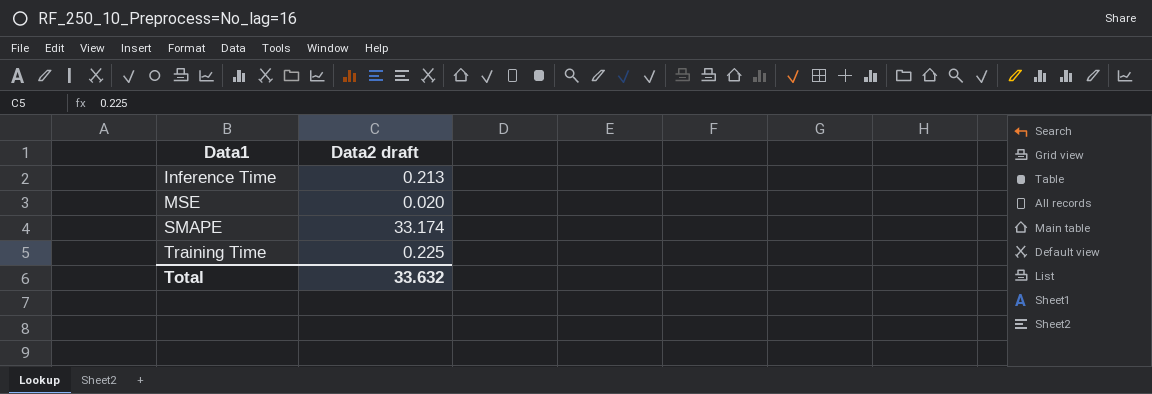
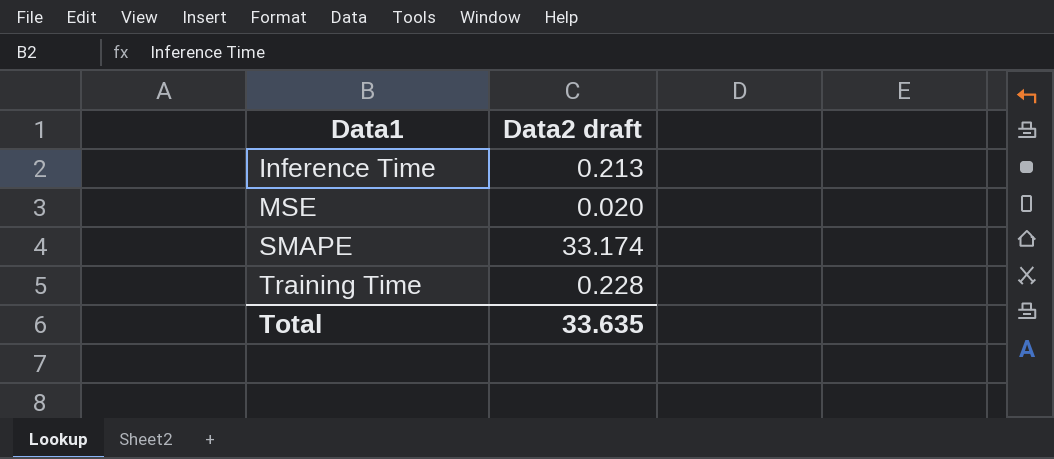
Training Time | Data2 draft: 0.225 -> 0.228
Total | Data2 draft: 33.632 -> 33.635

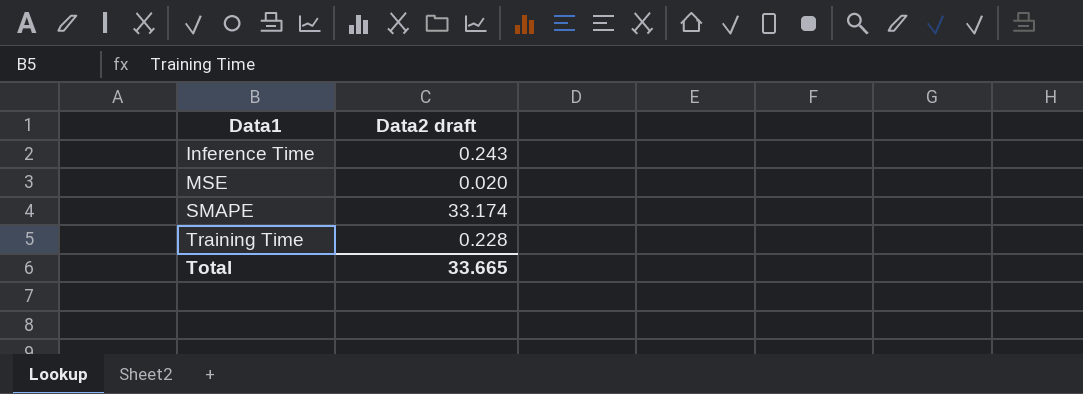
Inference Time | Data2 draft: 0.213 -> 0.243
Total | Data2 draft: 33.635 -> 33.665

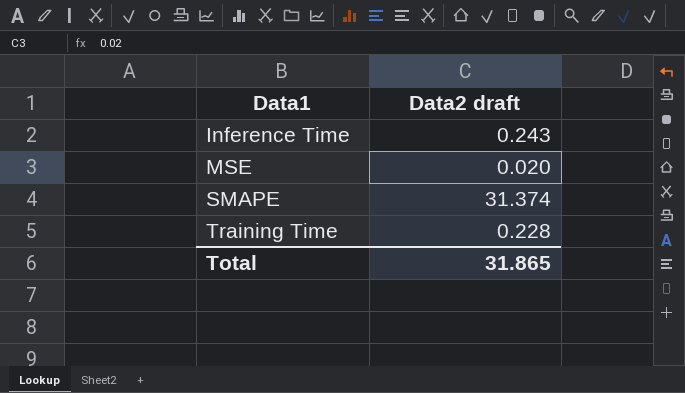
SMAPE | Data2 draft: 33.174 -> 31.374
Total | Data2 draft: 33.665 -> 31.865

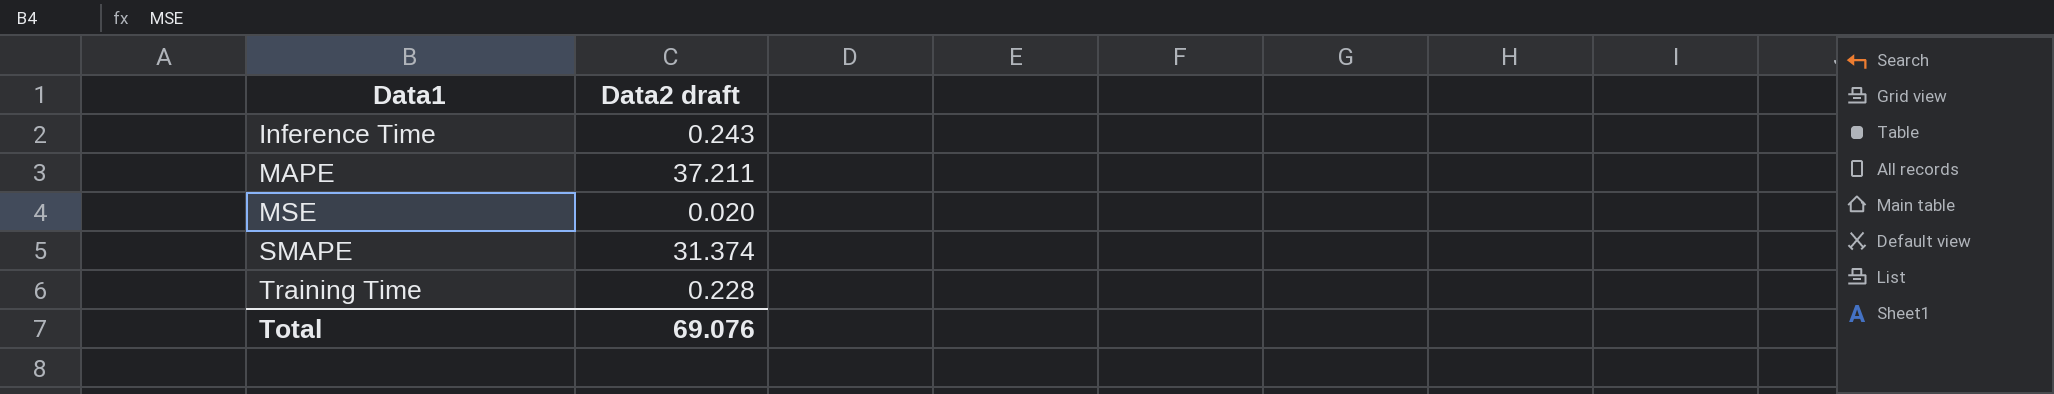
row MAPE: none -> 37.211
Total | Data2 draft: 31.865 -> 69.076

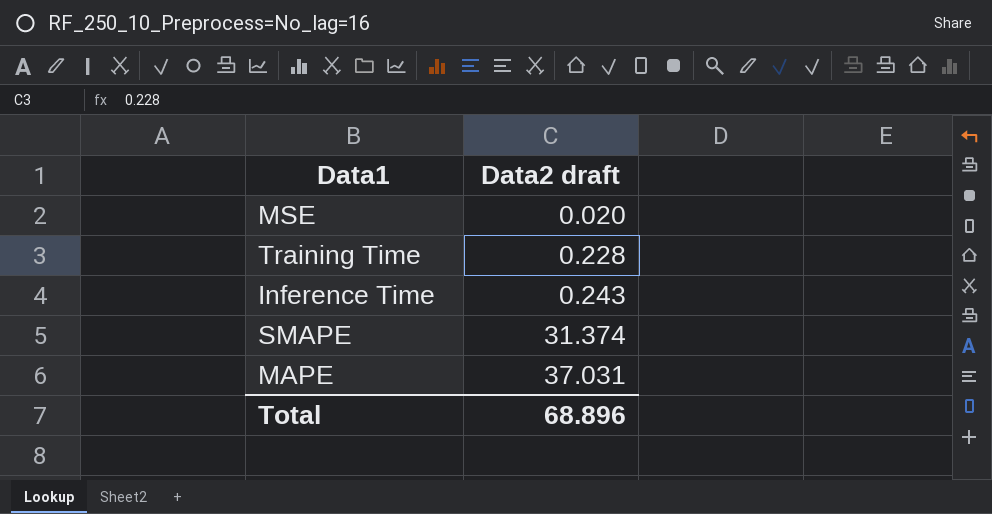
row order: Data1 ascending -> Data2 draft ascending
MAPE | Data2 draft: 37.211 -> 37.031
Total | Data2 draft: 69.076 -> 68.896

